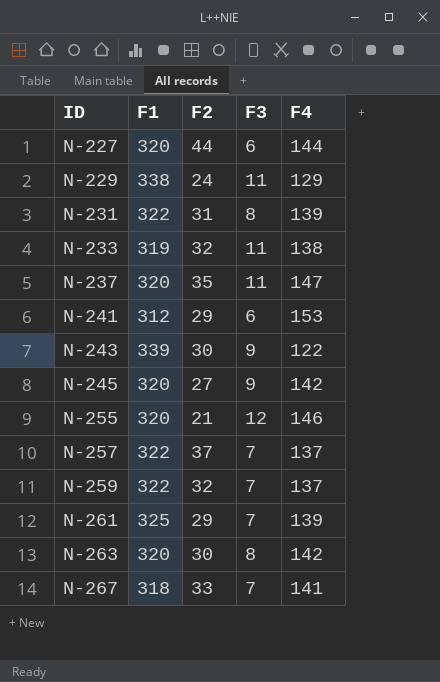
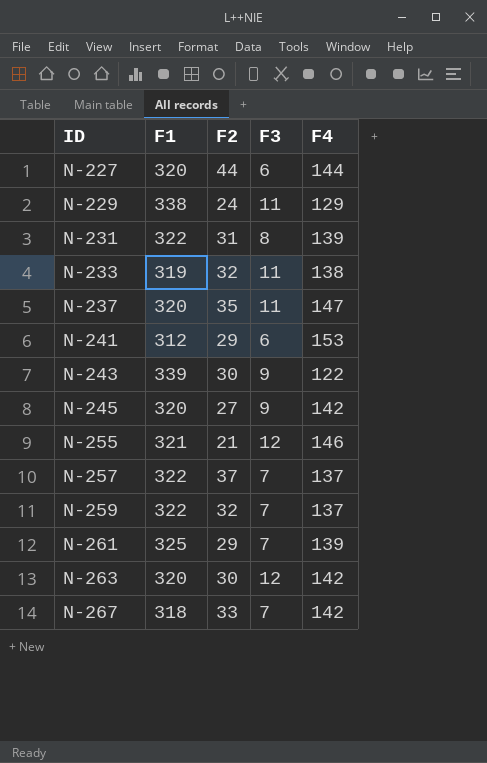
N-255 | F1: 320 -> 321
N-263 | F3: 8 -> 12
N-267 | F4: 141 -> 142

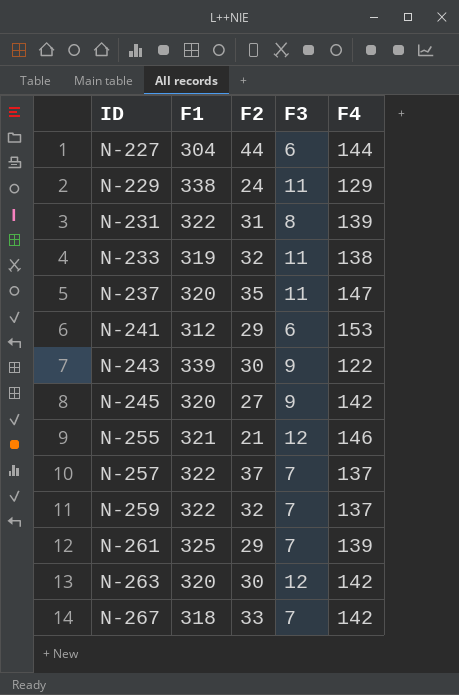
N-227 | F1: 320 -> 304

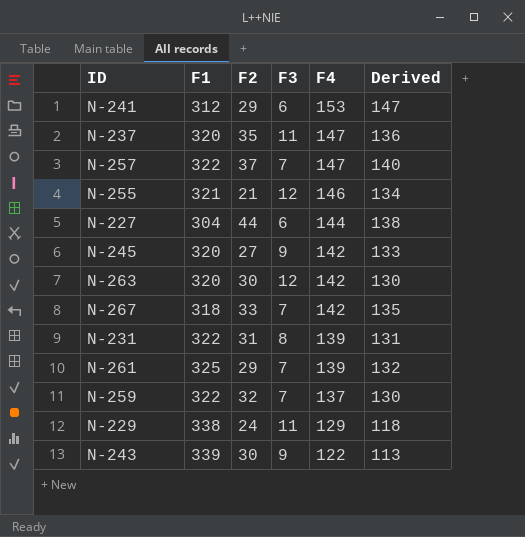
row order: ID ascending -> F4 descending
column Derived | formula: none -> [F4] - [F3]
row N-233: 319 | 32 | 11 | 138 -> none
N-257 | F4: 137 -> 147

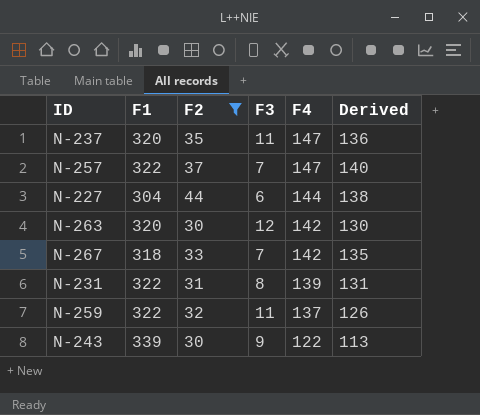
filter: none -> F2 >= 30
N-259 | F3: 7 -> 11
N-259 | Derived: 130 -> 126

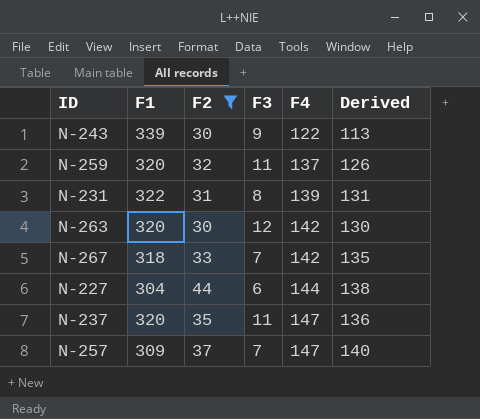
row order: F4 descending -> F4 ascending
N-259 | F1: 322 -> 320
N-257 | F1: 322 -> 309

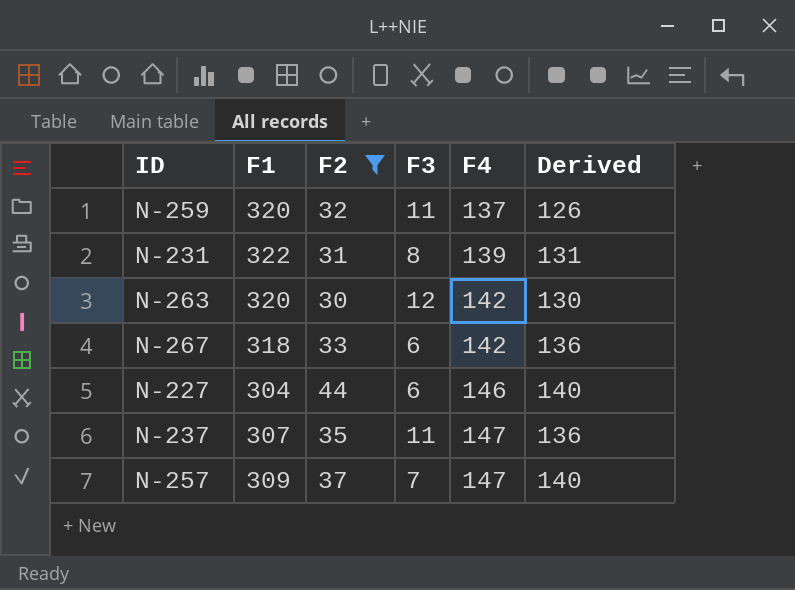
row N-243: 339 | 30 | 9 | 122 | 113 -> none
N-267 | F3: 7 -> 6
N-267 | Derived: 135 -> 136
N-227 | F4: 144 -> 146
N-227 | Derived: 138 -> 140
N-237 | F1: 320 -> 307

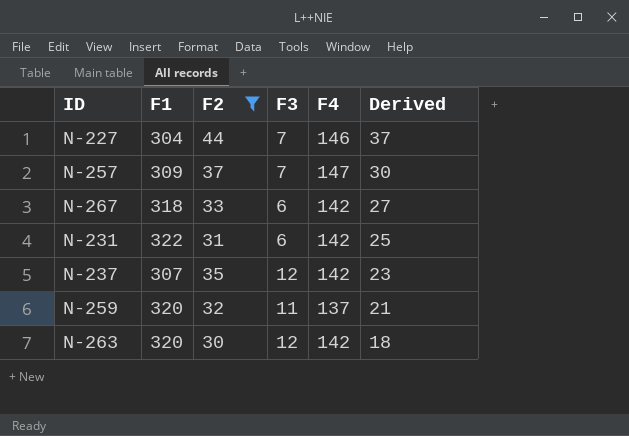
row order: F4 ascending -> Derived descending
column Derived | formula: [F4] - [F3] -> [F2] - [F3]
N-227 | F3: 6 -> 7
N-231 | F3: 8 -> 6
N-231 | F4: 139 -> 142
N-237 | F3: 11 -> 12
N-237 | F4: 147 -> 142

